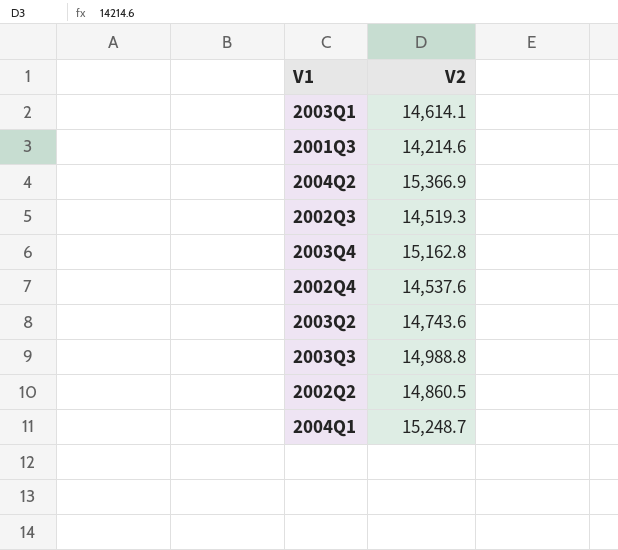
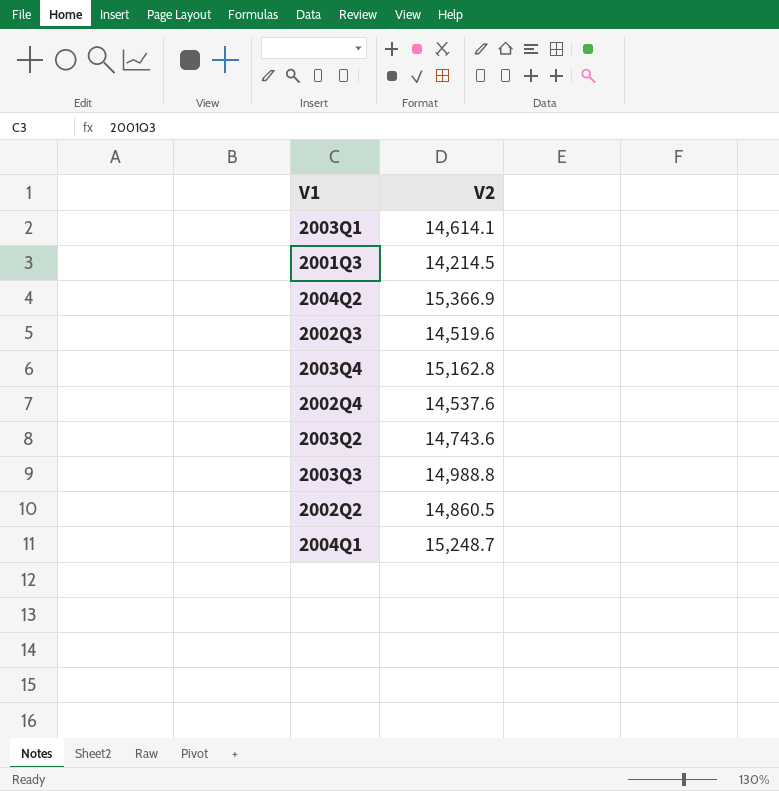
2001Q3 | V2: 14,214.6 -> 14,214.5
2002Q3 | V2: 14,519.3 -> 14,519.6

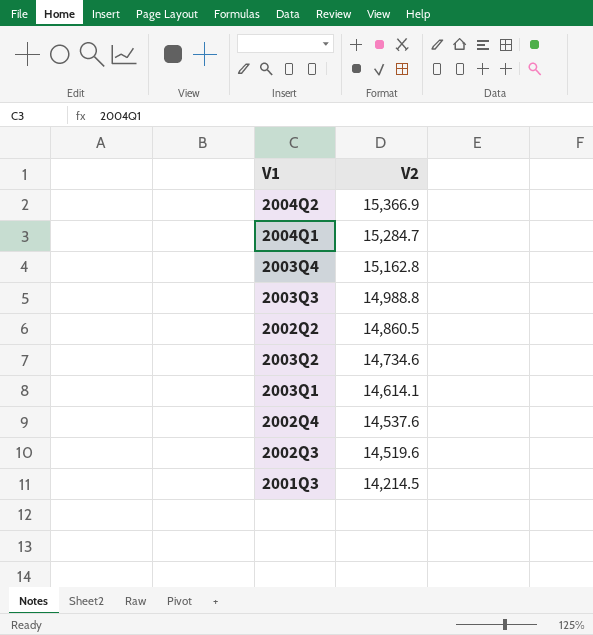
row order: none -> V2 descending
2004Q1 | V2: 15,248.7 -> 15,284.7
2003Q2 | V2: 14,743.6 -> 14,734.6

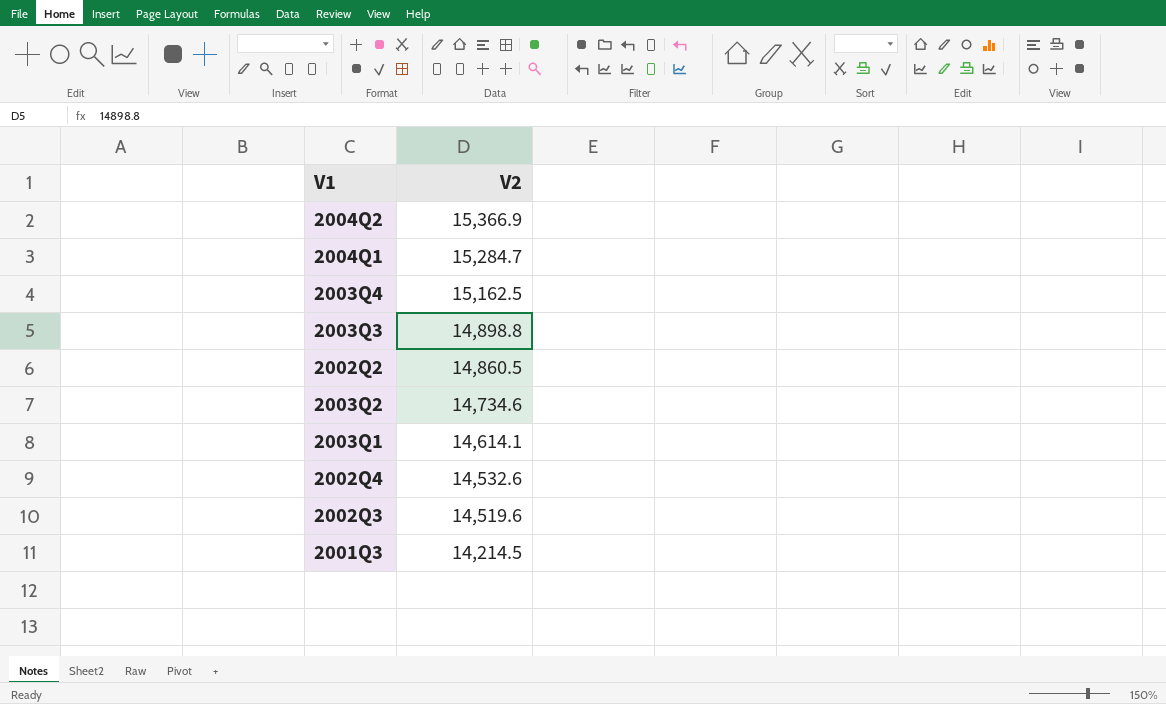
2003Q4 | V2: 15,162.8 -> 15,162.5
2003Q3 | V2: 14,988.8 -> 14,898.8
2002Q4 | V2: 14,537.6 -> 14,532.6

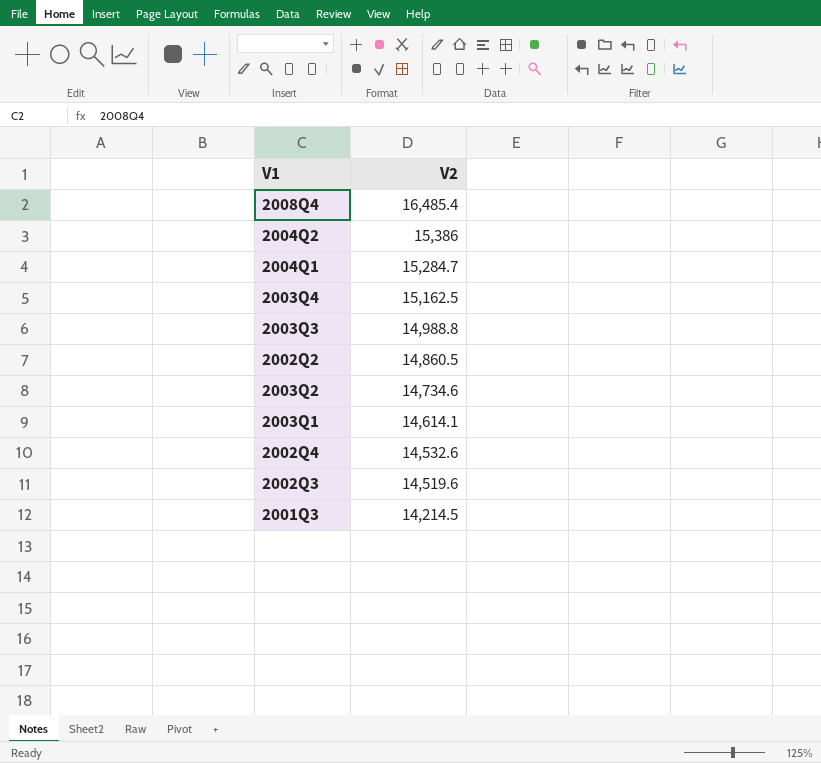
row 2008Q4: none -> 16,485.4
2004Q2 | V2: 15,366.9 -> 15,386
2003Q3 | V2: 14,898.8 -> 14,988.8

